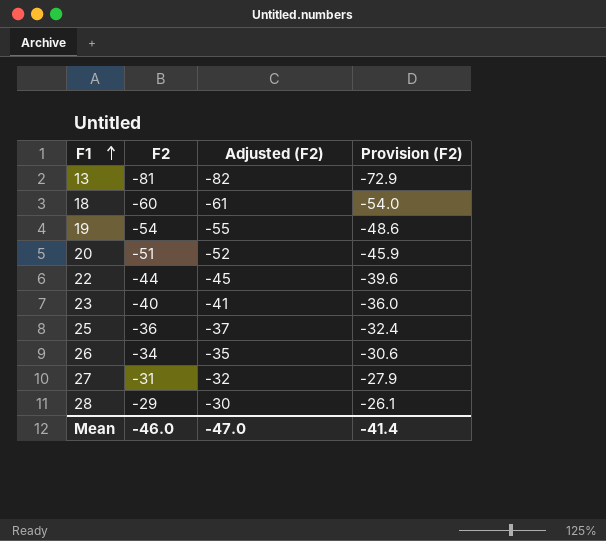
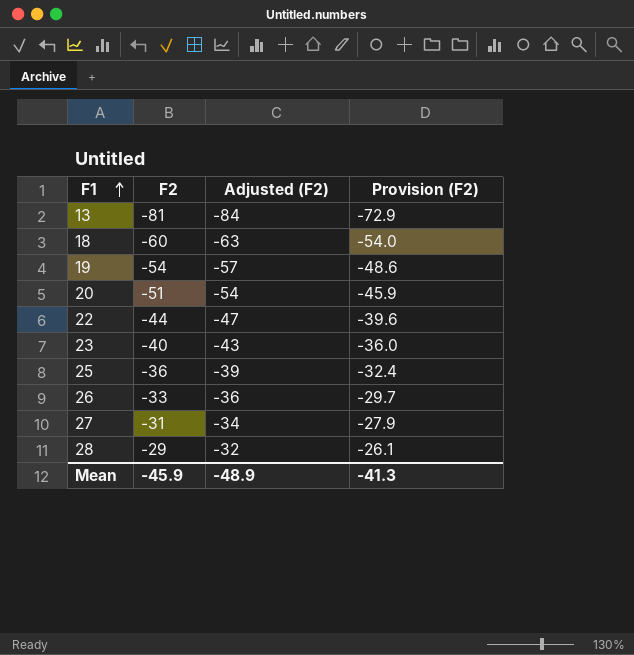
column Adjusted (F2) | formula: [F2] - 1 -> [F2] - 3
26 | F2: -34 -> -33
26 | Provision (F2): -30.6 -> -29.7
Mean | F2: -46.0 -> -45.9
Mean | Adjusted (F2): -47.0 -> -48.9
Mean | Provision (F2): -41.4 -> -41.3

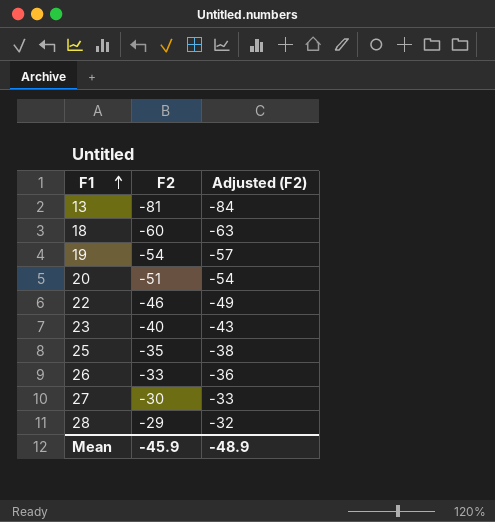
column Provision (F2) | formula: [F2] * 0.9 -> none
22 | F2: -44 -> -46
22 | Adjusted (F2): -47 -> -49
25 | F2: -36 -> -35
25 | Adjusted (F2): -39 -> -38
27 | F2: -31 -> -30
27 | Adjusted (F2): -34 -> -33

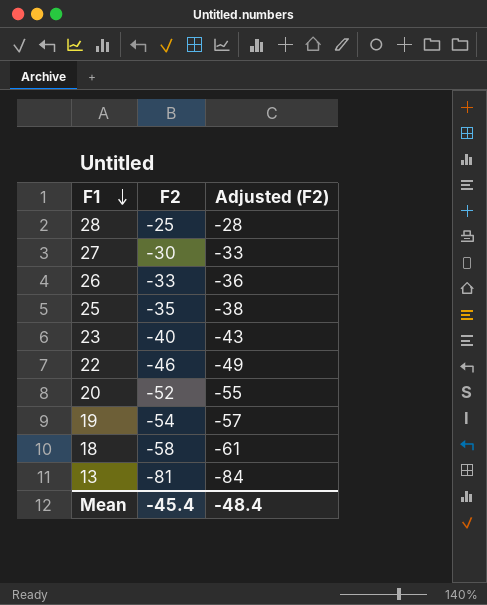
row order: F1 ascending -> F1 descending
28 | F2: -29 -> -25
28 | Adjusted (F2): -32 -> -28
20 | F2: -51 -> -52
20 | Adjusted (F2): -54 -> -55
18 | F2: -60 -> -58
18 | Adjusted (F2): -63 -> -61
Mean | F2: -45.9 -> -45.4
Mean | Adjusted (F2): -48.9 -> -48.4

